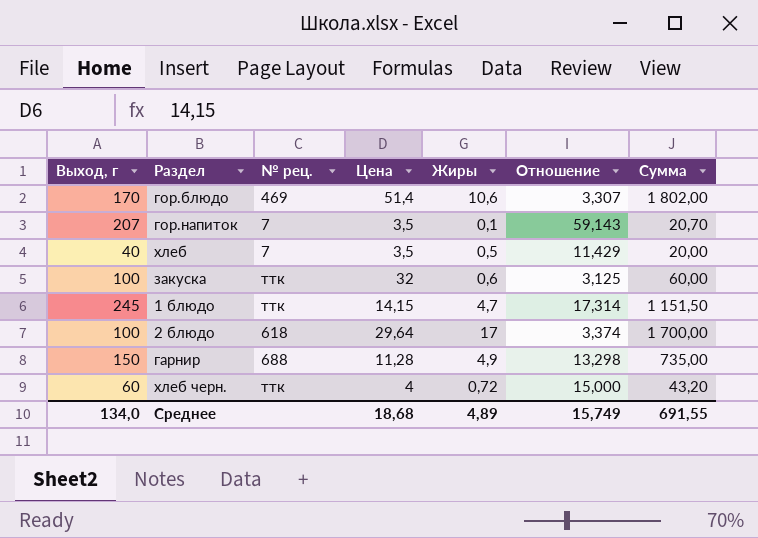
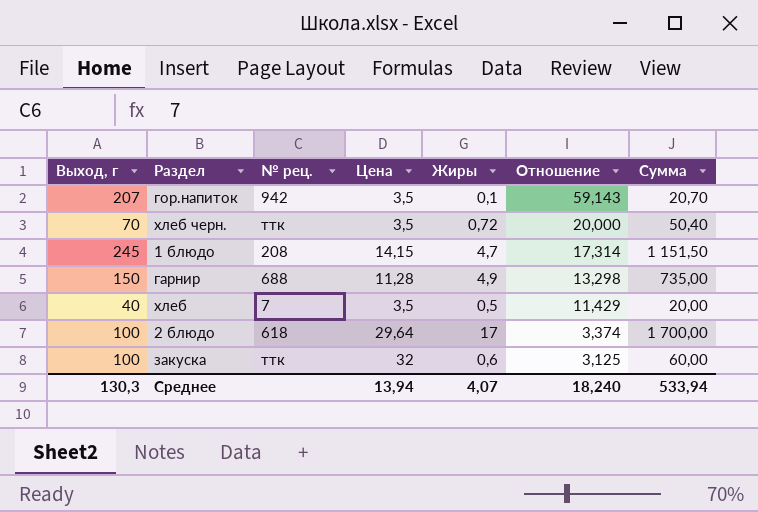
row order: none -> Отношение descending
row гор.блюдо: 170 | 469 | 51,4 | 10,6 | 3,307 | 1 802,00 -> none
гор.напиток | № рец.: 7 -> 942
хлеб черн. | Выход, г: 60 -> 70
хлеб черн. | Цена: 4 -> 3,5
хлеб черн. | Отношение: 15,000 -> 20,000
хлеб черн. | Сумма: 43,20 -> 50,40
1 блюдо | № рец.: ттк -> 208
Среднее | Выход, г: 134,0 -> 130,3
Среднее | Цена: 18,68 -> 13,94
Среднее | Жиры: 4,89 -> 4,07
Среднее | Отношение: 15,749 -> 18,240
Среднее | Сумма: 691,55 -> 533,94

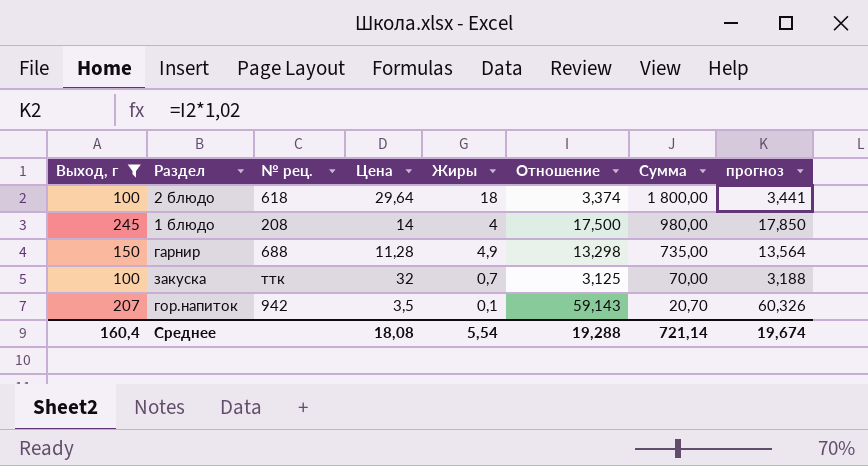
filter: none -> Выход, г >= 100
row order: Отношение descending -> Сумма descending
column прогноз | formula: none -> [Отношение] * 1,02
2 блюдо | Жиры: 17 -> 18
2 блюдо | Сумма: 1 700,00 -> 1 800,00
1 блюдо | Цена: 14,15 -> 14
1 блюдо | Жиры: 4,7 -> 4
1 блюдо | Отношение: 17,314 -> 17,500
1 блюдо | Сумма: 1 151,50 -> 980,00
закуска | Жиры: 0,6 -> 0,7
закуска | Сумма: 60,00 -> 70,00
Среднее | Выход, г: 130,3 -> 160,4
Среднее | Цена: 13,94 -> 18,08
Среднее | Жиры: 4,07 -> 5,54
Среднее | Отношение: 18,240 -> 19,288
Среднее | Сумма: 533,94 -> 721,14

